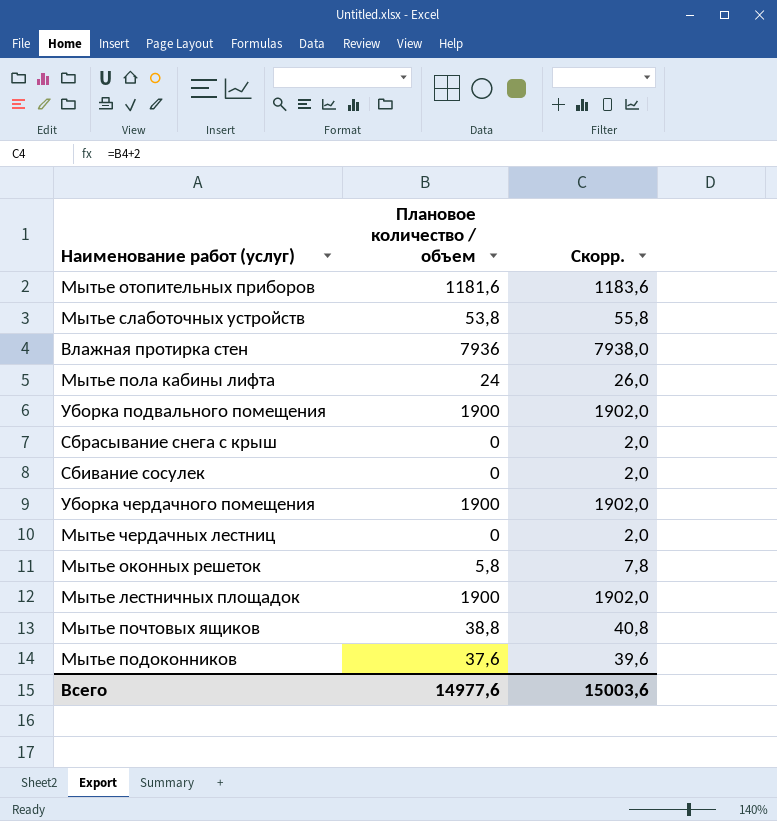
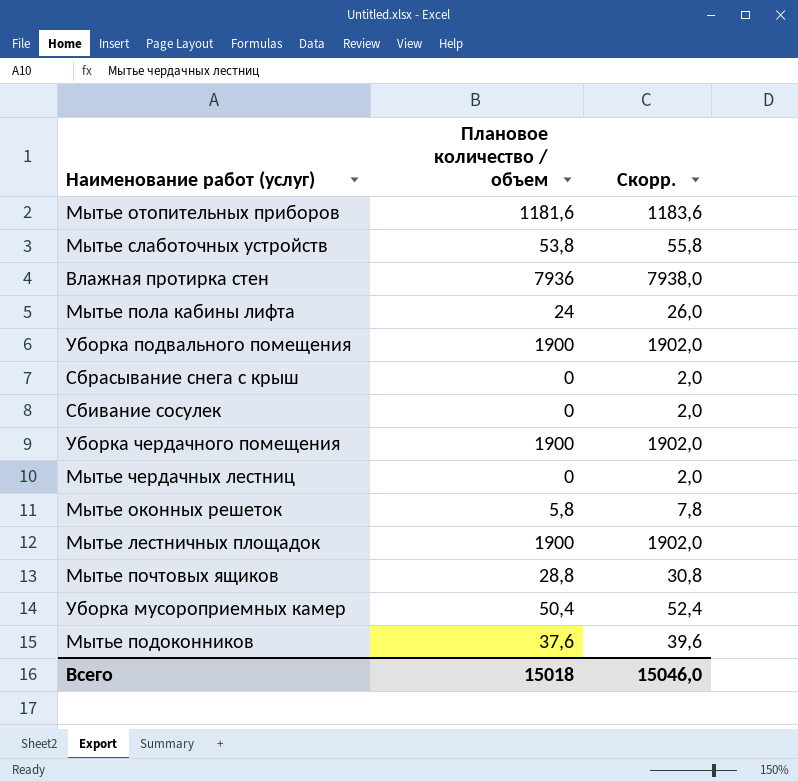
Мытье почтовых ящиков | Плановое количество / объем: 38,8 -> 28,8
Мытье почтовых ящиков | Скорр.: 40,8 -> 30,8
row Уборка мусороприемных камер: none -> 50,4 | 52,4
Всего | Плановое количество / объем: 14977,6 -> 15018
Всего | Скорр.: 15003,6 -> 15046,0

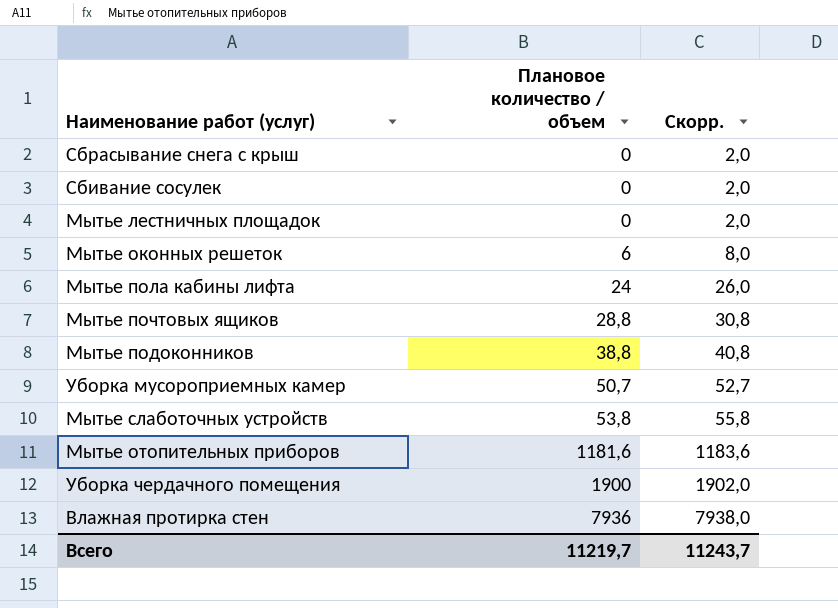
row order: none -> Плановое количество / объем ascending
row Уборка подвального помещения: 1900 | 1902,0 -> none
row Мытье чердачных лестниц: 0 | 2,0 -> none
Мытье лестничных площадок | Плановое количество / объем: 1900 -> 0
Мытье лестничных площадок | Скорр.: 1902,0 -> 2,0
Мытье оконных решеток | Плановое количество / объем: 5,8 -> 6
Мытье оконных решеток | Скорр.: 7,8 -> 8,0
Мытье подоконников | Плановое количество / объем: 37,6 -> 38,8
Мытье подоконников | Скорр.: 39,6 -> 40,8
Уборка мусороприемных камер | Плановое количество / объем: 50,4 -> 50,7
Уборка мусороприемных камер | Скорр.: 52,4 -> 52,7
Всего | Плановое количество / объем: 15018 -> 11219,7
Всего | Скорр.: 15046,0 -> 11243,7

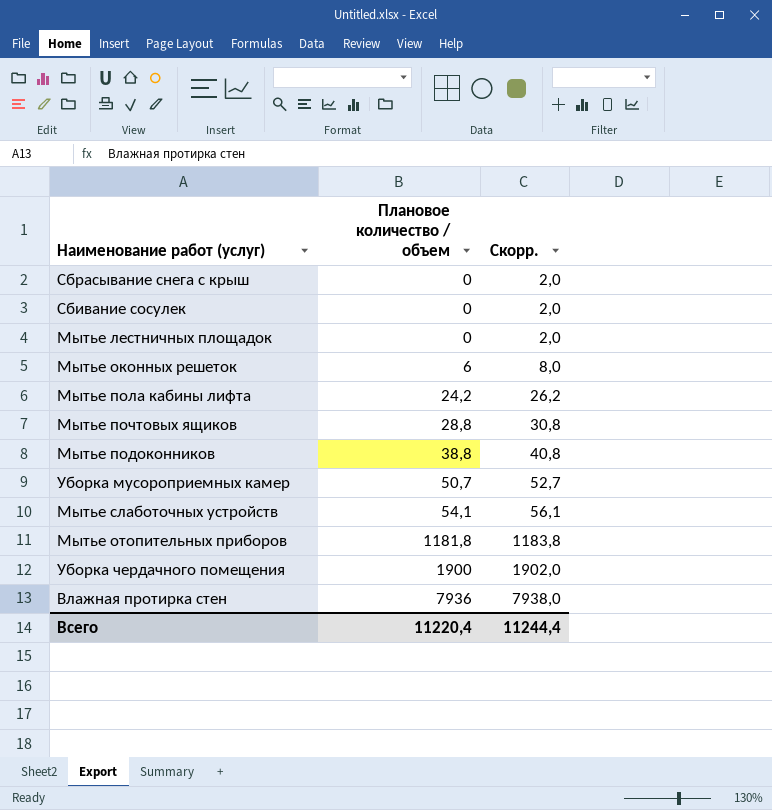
Мытье пола кабины лифта | Плановое количество / объем: 24 -> 24,2
Мытье пола кабины лифта | Скорр.: 26,0 -> 26,2
Мытье слаботочных устройств | Плановое количество / объем: 53,8 -> 54,1
Мытье слаботочных устройств | Скорр.: 55,8 -> 56,1
Мытье отопительных приборов | Плановое количество / объем: 1181,6 -> 1181,8
Мытье отопительных приборов | Скорр.: 1183,6 -> 1183,8
Всего | Плановое количество / объем: 11219,7 -> 11220,4
Всего | Скорр.: 11243,7 -> 11244,4

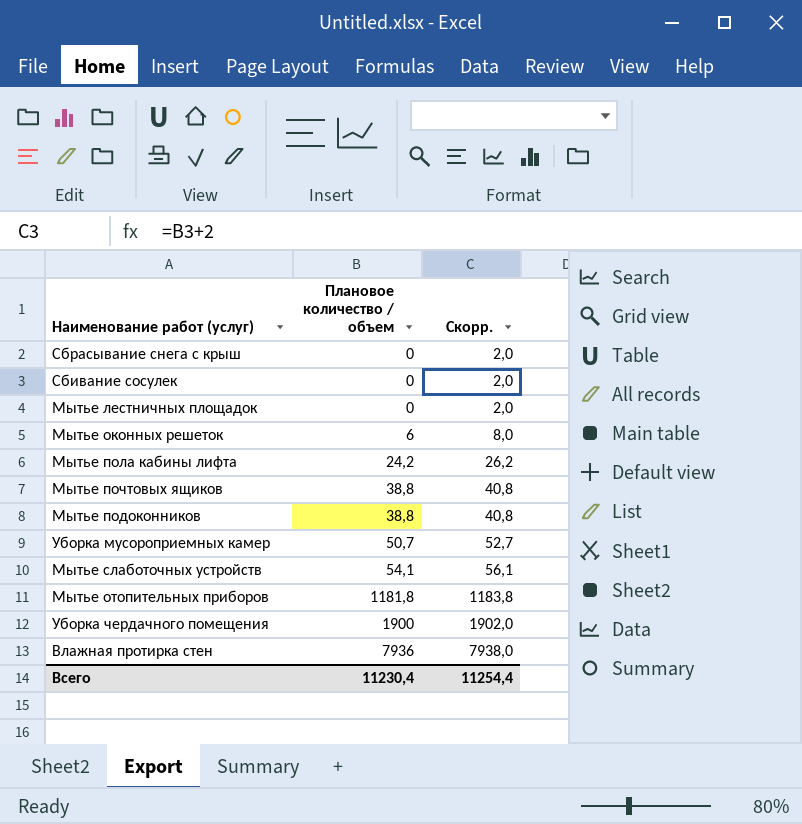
Мытье почтовых ящиков | Плановое количество / объем: 28,8 -> 38,8
Мытье почтовых ящиков | Скорр.: 30,8 -> 40,8
Всего | Плановое количество / объем: 11220,4 -> 11230,4
Всего | Скорр.: 11244,4 -> 11254,4

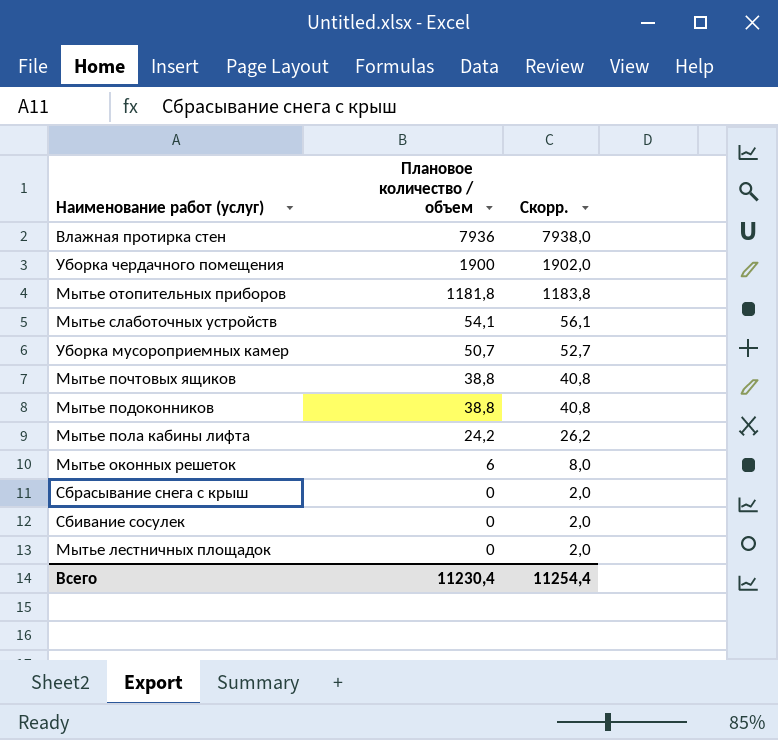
row order: Плановое количество / объем ascending -> Плановое количество / объем descending

